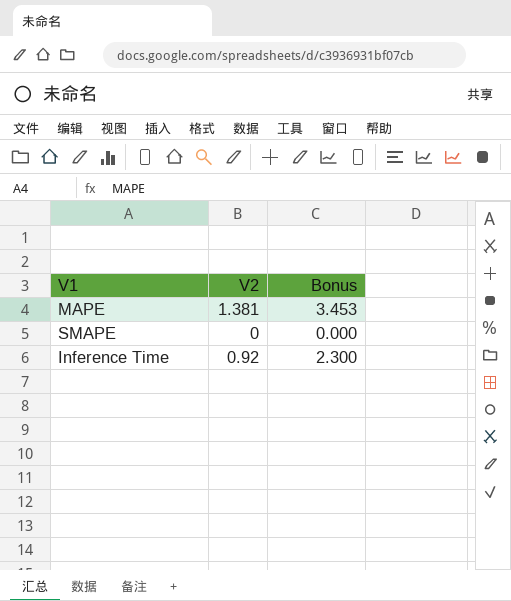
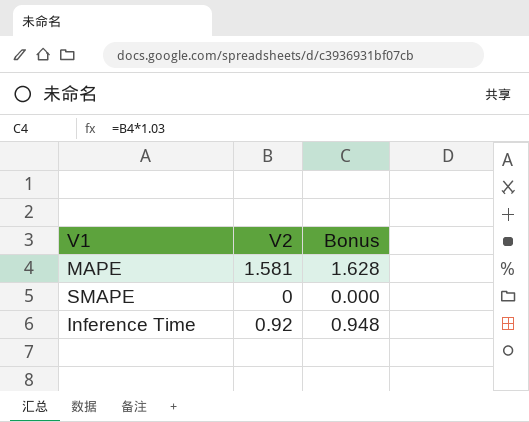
column Bonus | formula: [V2] * 2.5 -> [V2] * 1.03
MAPE | V2: 1.381 -> 1.581

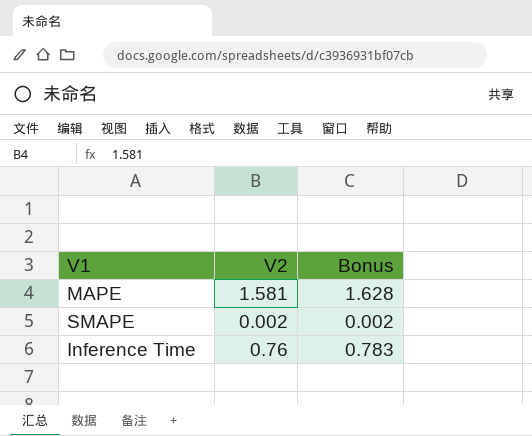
SMAPE | V2: 0 -> 0.002
SMAPE | Bonus: 0.000 -> 0.002
Inference Time | V2: 0.92 -> 0.76
Inference Time | Bonus: 0.948 -> 0.783

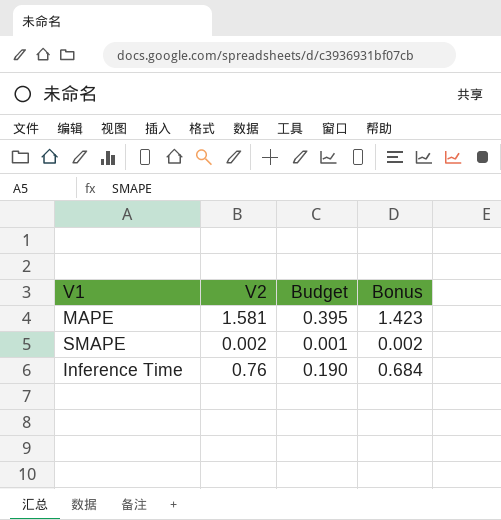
column Budget | formula: none -> [V2] * 0.25
column Bonus | formula: [V2] * 1.03 -> [V2] * 0.9

